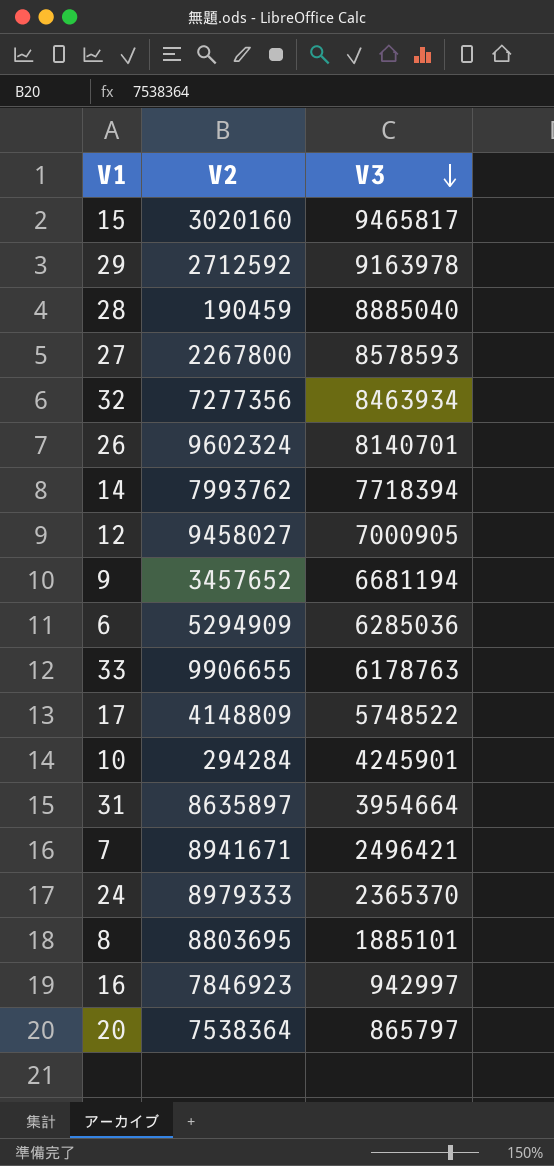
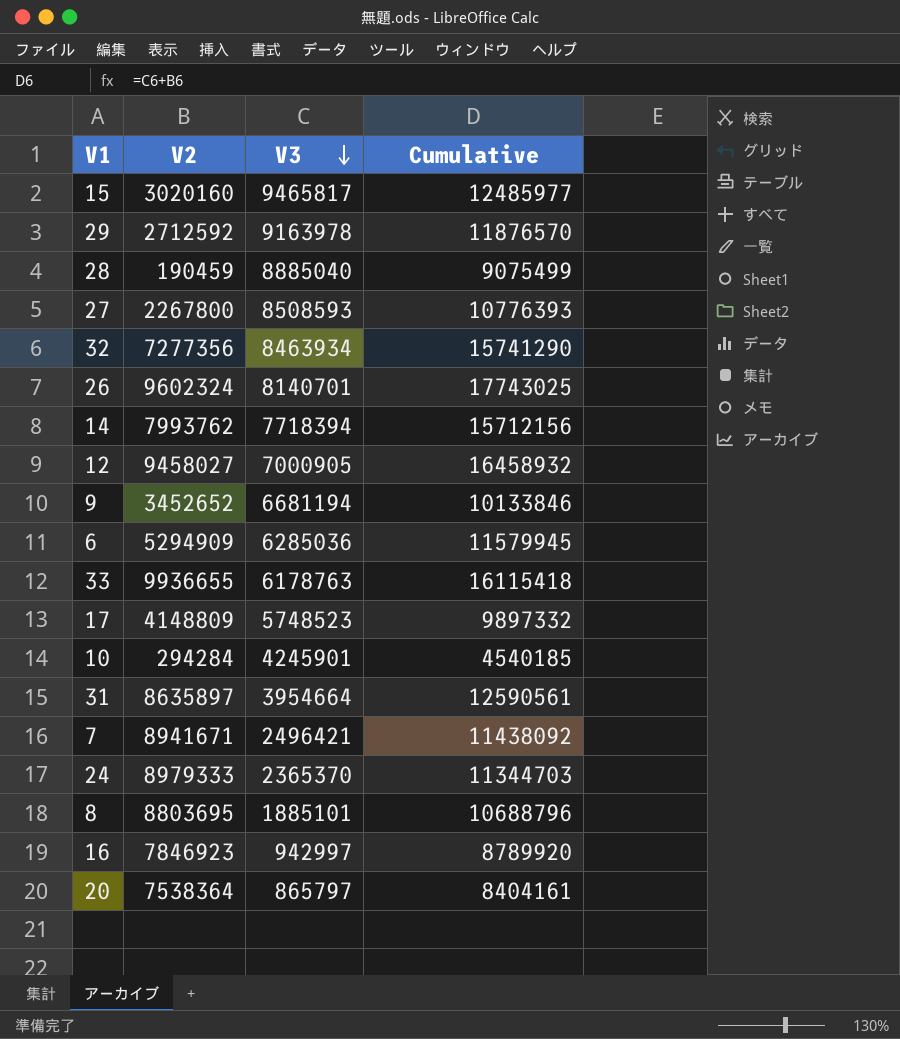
column Cumulative | formula: none -> [V2] + [V3]
27 | V3: 8578593 -> 8508593
9 | V2: 3457652 -> 3452652
33 | V2: 9906655 -> 9936655
17 | V3: 5748522 -> 5748523

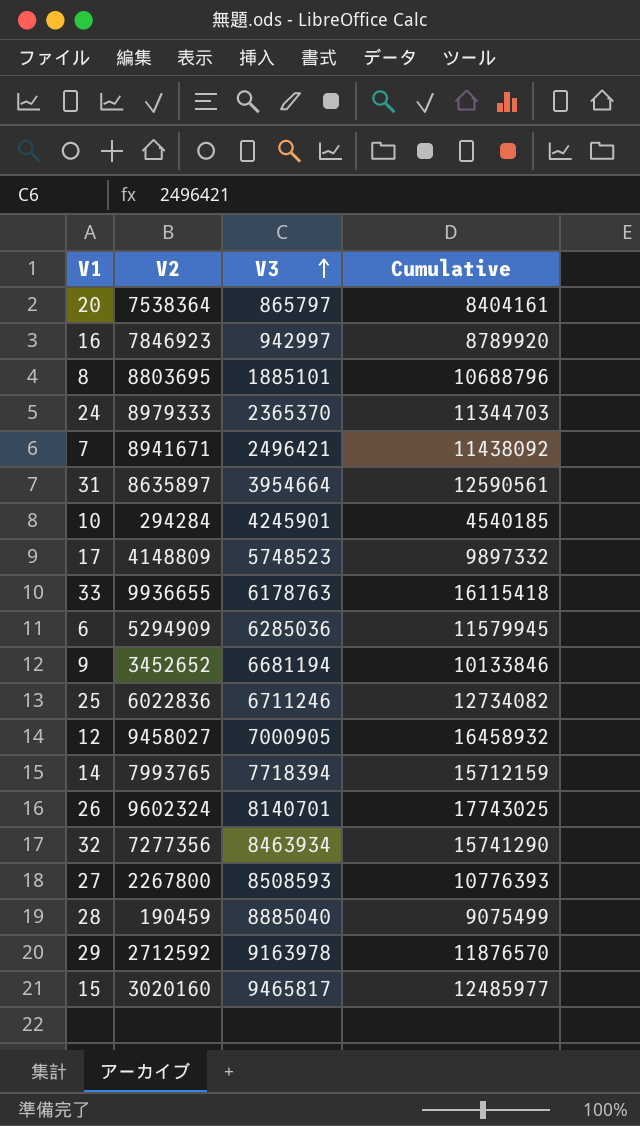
row order: V3 descending -> V3 ascending
row 25: none -> 6022836 | 6711246 | 12734082
14 | V2: 7993762 -> 7993765
14 | Cumulative: 15712156 -> 15712159

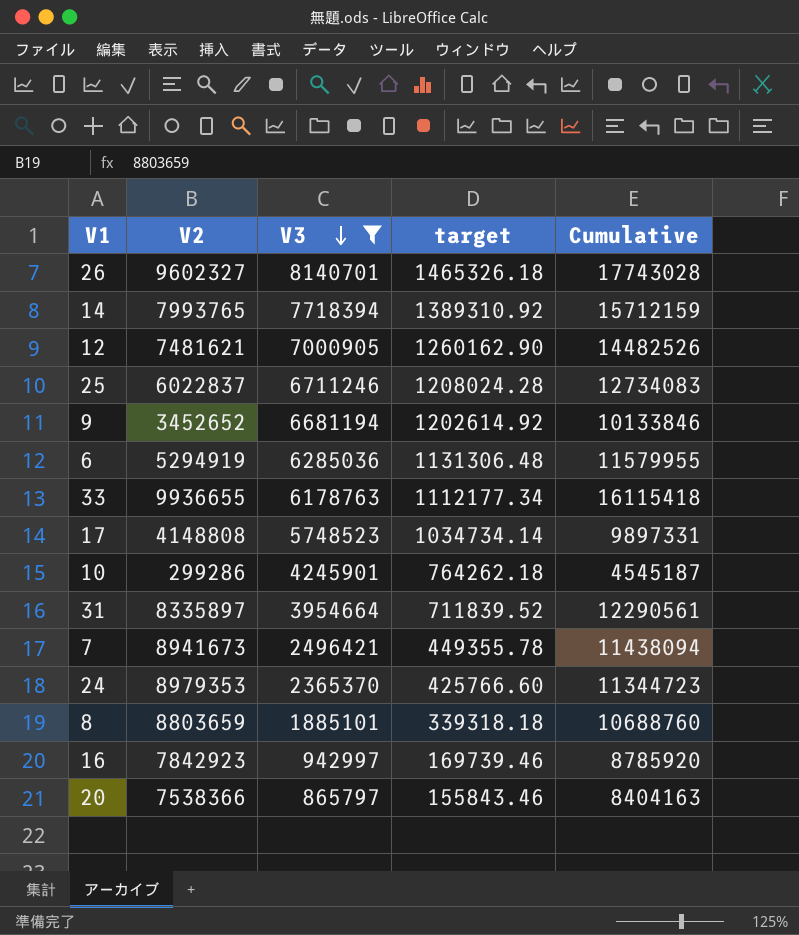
filter: none -> V3 <= 8140701
row order: V3 ascending -> V3 descending
column target | formula: none -> [V3] * 0.18
26 | V2: 9602324 -> 9602327
26 | Cumulative: 17743025 -> 17743028
12 | V2: 9458027 -> 7481621
12 | Cumulative: 16458932 -> 14482526
25 | V2: 6022836 -> 6022837
25 | Cumulative: 12734082 -> 12734083
6 | V2: 5294909 -> 5294919
6 | Cumulative: 11579945 -> 11579955
17 | V2: 4148809 -> 4148808
17 | Cumulative: 9897332 -> 9897331
10 | V2: 294284 -> 299286
10 | Cumulative: 4540185 -> 4545187
31 | V2: 8635897 -> 8335897
31 | Cumulative: 12590561 -> 12290561
7 | V2: 8941671 -> 8941673
7 | Cumulative: 11438092 -> 11438094
24 | V2: 8979333 -> 8979353
24 | Cumulative: 11344703 -> 11344723
8 | V2: 8803695 -> 8803659
8 | Cumulative: 10688796 -> 10688760
16 | V2: 7846923 -> 7842923
16 | Cumulative: 8789920 -> 8785920
20 | V2: 7538364 -> 7538366
20 | Cumulative: 8404161 -> 8404163

